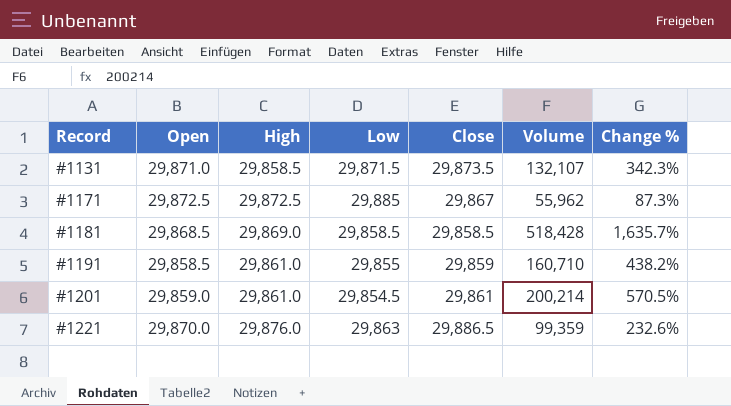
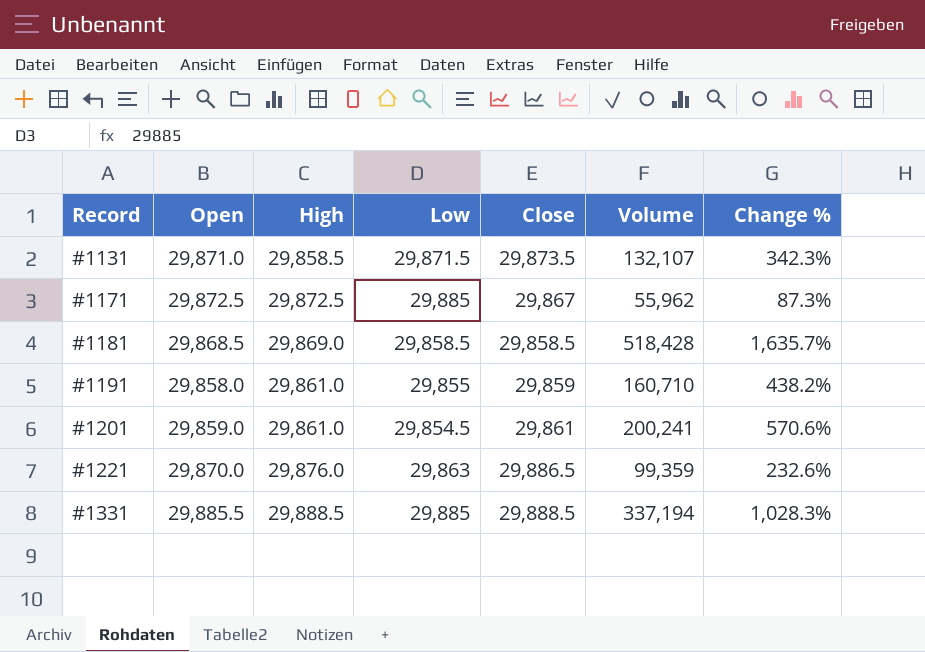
#1191 | Open: 29,858.5 -> 29,858.0
#1201 | Volume: 200,214 -> 200,241
#1201 | Change %: 570.5% -> 570.6%
row #1331: none -> 29,885.5 | 29,888.5 | 29,885 | 29,888.5 | 337,194 | 1,028.3%

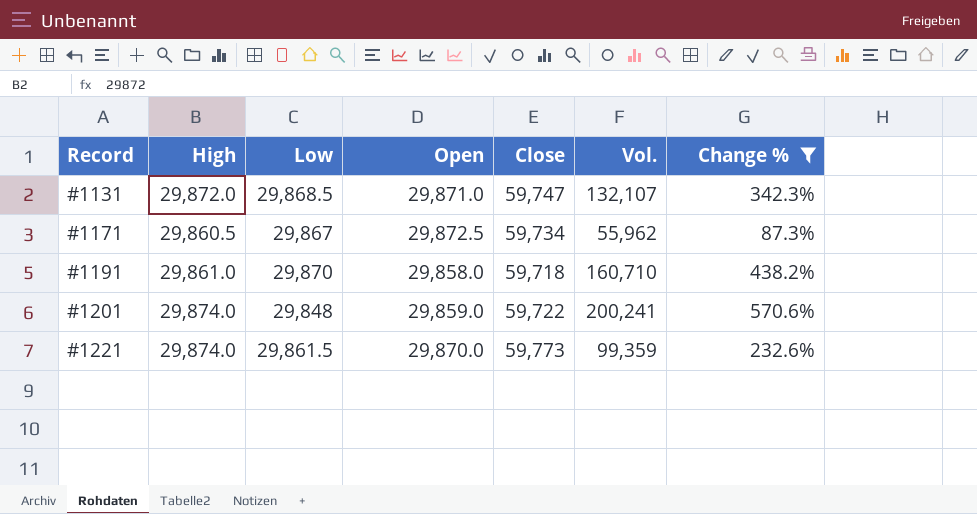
filter: none -> Change % <= 570.6%
column Open | position: 2 -> 4
column name: Volume -> Vol.
#1131 | High: 29,858.5 -> 29,872.0
#1131 | Low: 29,871.5 -> 29,868.5
#1131 | Close: 29,873.5 -> 59,747
#1171 | High: 29,872.5 -> 29,860.5
#1171 | Low: 29,885 -> 29,867
#1171 | Close: 29,867 -> 59,734
#1191 | Low: 29,855 -> 29,870
#1191 | Close: 29,859 -> 59,718
#1201 | High: 29,861.0 -> 29,874.0
#1201 | Low: 29,854.5 -> 29,848
#1201 | Close: 29,861 -> 59,722
#1221 | High: 29,876.0 -> 29,874.0
#1221 | Low: 29,863 -> 29,861.5
#1221 | Close: 29,886.5 -> 59,773

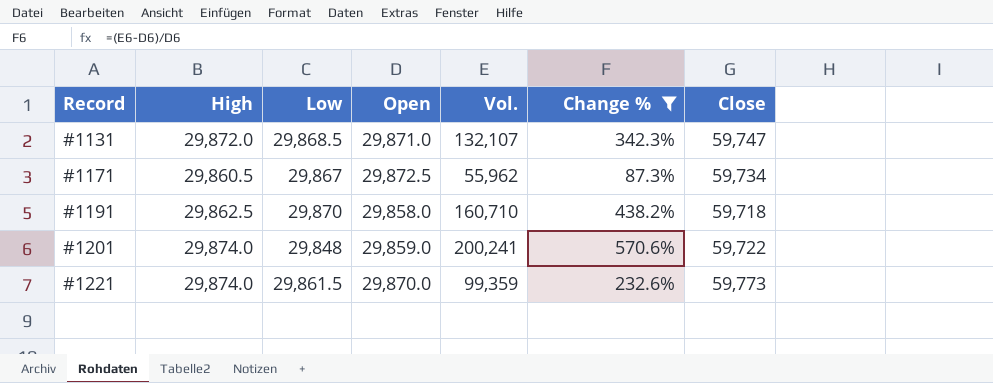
column Close | position: 5 -> 7
#1191 | High: 29,861.0 -> 29,862.5

